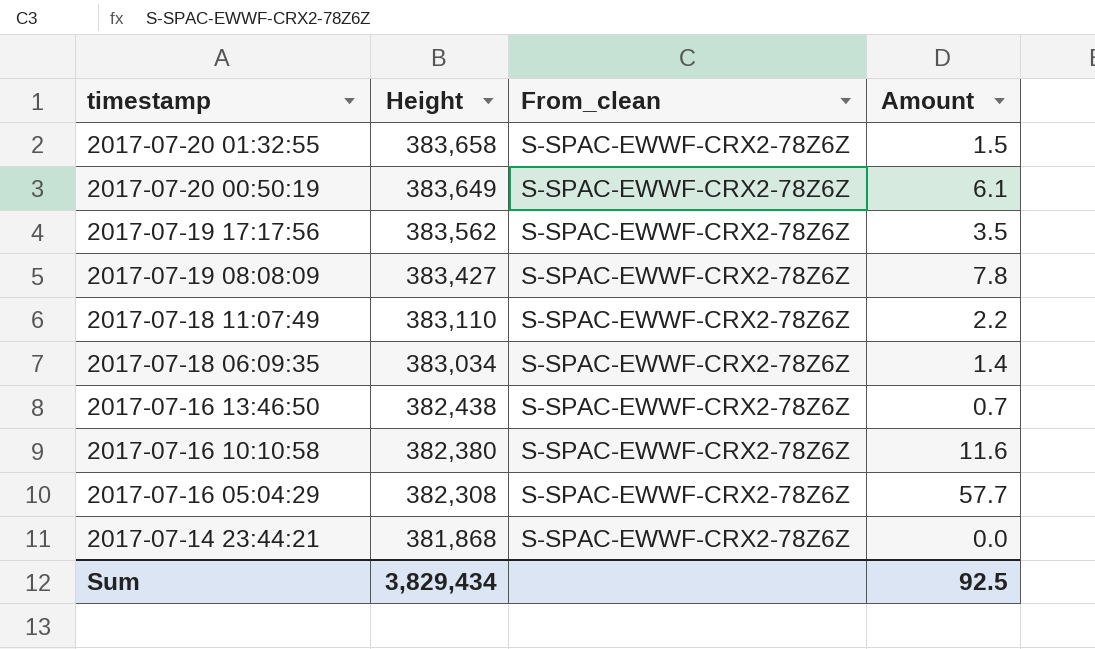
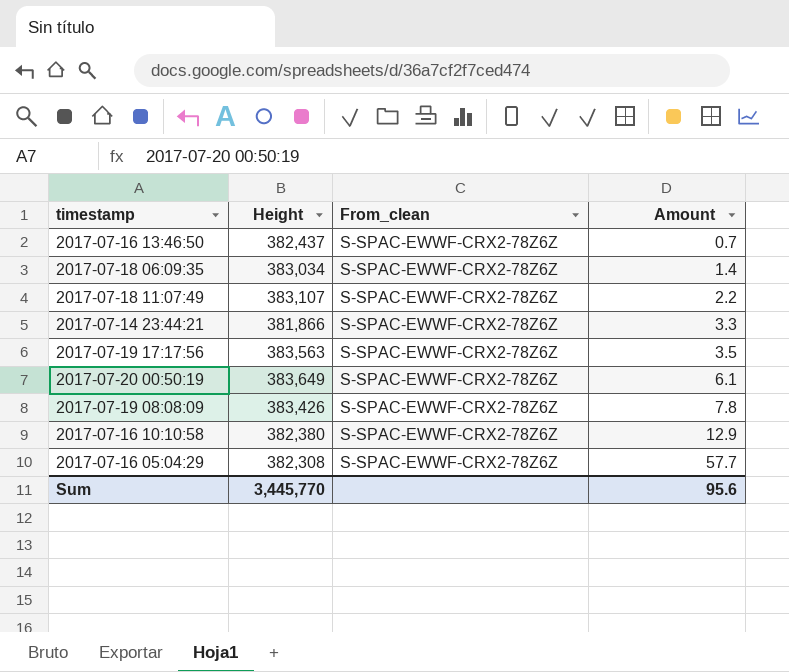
row order: timestamp descending -> Amount ascending
row 2017-07-20 01:32:55: 383,658 | S-SPAC-EWWF-CRX2-78Z6Z | 1.5 -> none
2017-07-16 13:46:50 | Height: 382,438 -> 382,437
2017-07-18 11:07:49 | Height: 383,110 -> 383,107
2017-07-14 23:44:21 | Height: 381,868 -> 381,866
2017-07-14 23:44:21 | Amount: 0.0 -> 3.3
2017-07-19 17:17:56 | Height: 383,562 -> 383,563
2017-07-19 08:08:09 | Height: 383,427 -> 383,426
2017-07-16 10:10:58 | Amount: 11.6 -> 12.9
Sum | Height: 3,829,434 -> 3,445,770
Sum | Amount: 92.5 -> 95.6

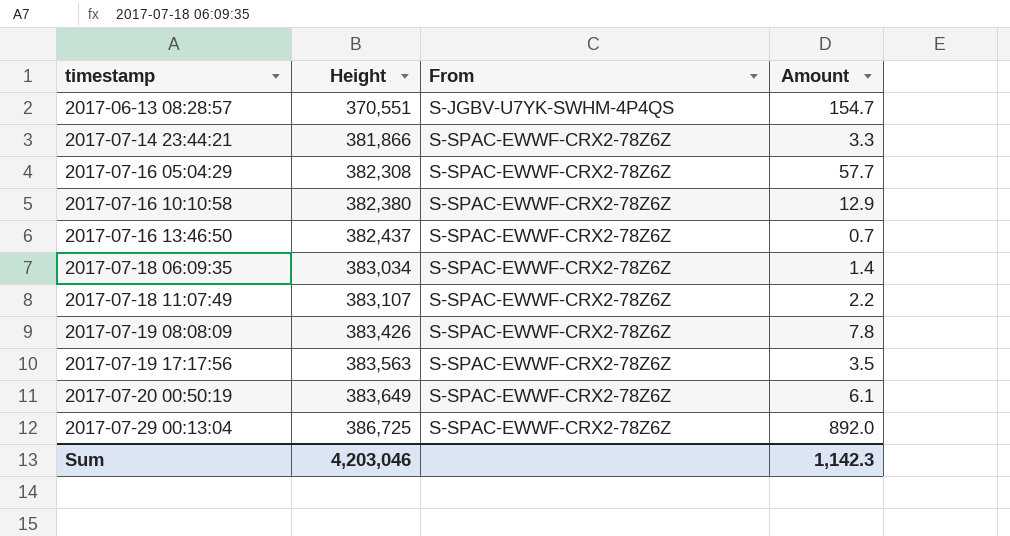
row order: Amount ascending -> timestamp ascending
column name: From_clean -> From
row 2017-06-13 08:28:57: none -> 370,551 | S-JGBV-U7YK-SWHM-4P4QS | 154.7
row 2017-07-29 00:13:04: none -> 386,725 | S-SPAC-EWWF-CRX2-78Z6Z | 892.0
Sum | Height: 3,445,770 -> 4,203,046
Sum | Amount: 95.6 -> 1,142.3

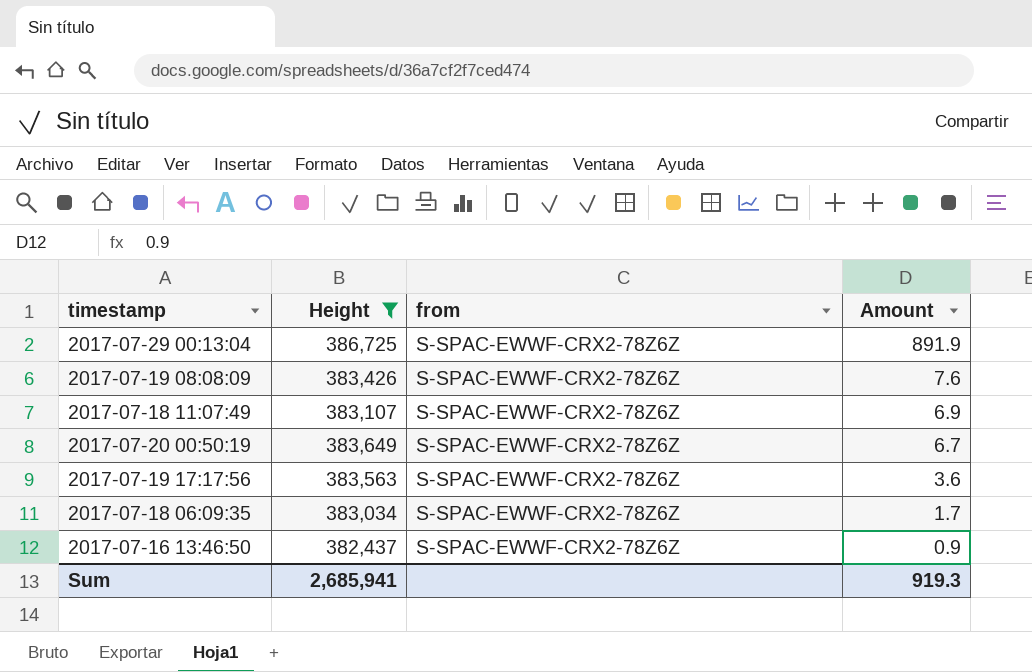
filter: none -> Height >= 382,437
row order: timestamp ascending -> Amount descending
column name: From -> from
2017-07-29 00:13:04 | Amount: 892.0 -> 891.9
2017-07-19 08:08:09 | Amount: 7.8 -> 7.6
2017-07-18 11:07:49 | Amount: 2.2 -> 6.9
2017-07-20 00:50:19 | Amount: 6.1 -> 6.7
2017-07-19 17:17:56 | Amount: 3.5 -> 3.6
2017-07-18 06:09:35 | Amount: 1.4 -> 1.7
2017-07-16 13:46:50 | Amount: 0.7 -> 0.9
Sum | Height: 4,203,046 -> 2,685,941
Sum | Amount: 1,142.3 -> 919.3

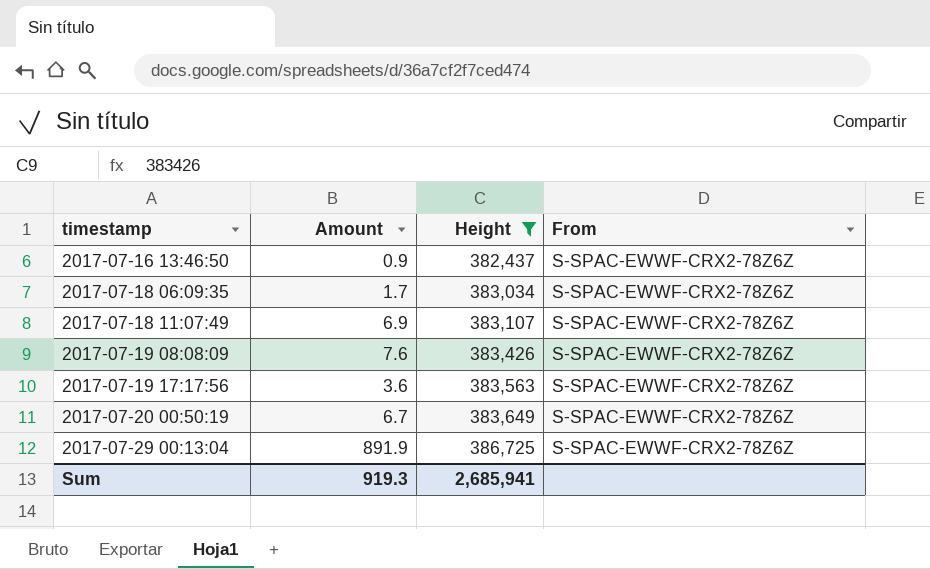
row order: Amount descending -> timestamp ascending
column Amount | position: 4 -> 2
column name: from -> From

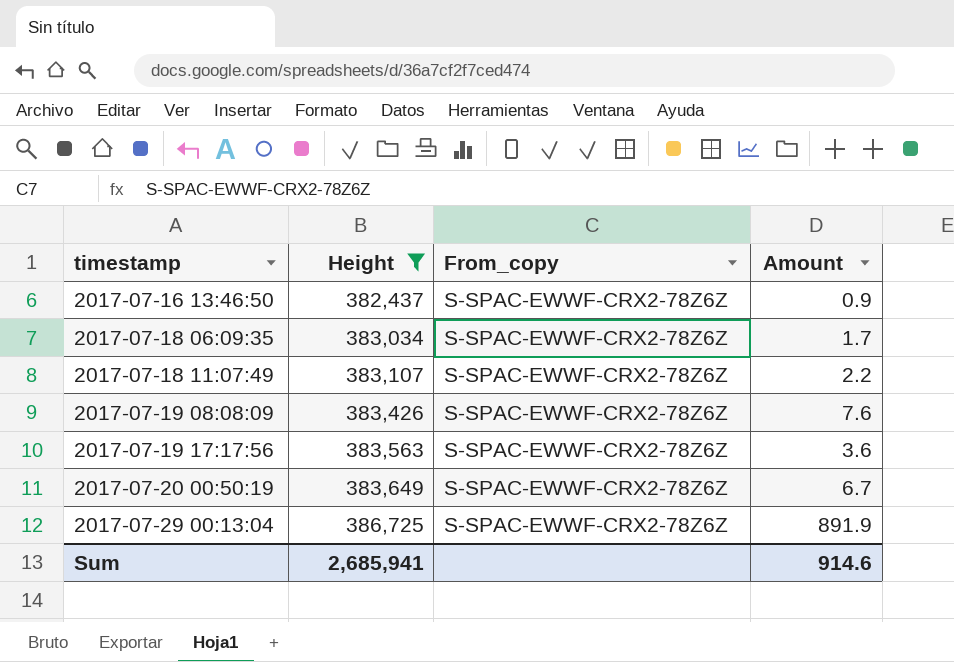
column name: From -> From_copy
column Amount | position: 2 -> 4
2017-07-18 11:07:49 | Amount: 6.9 -> 2.2
Sum | Amount: 919.3 -> 914.6

